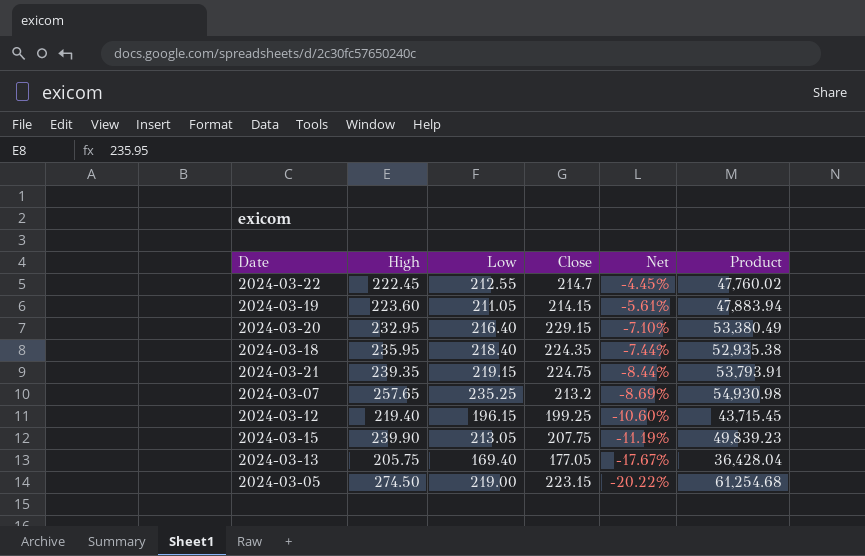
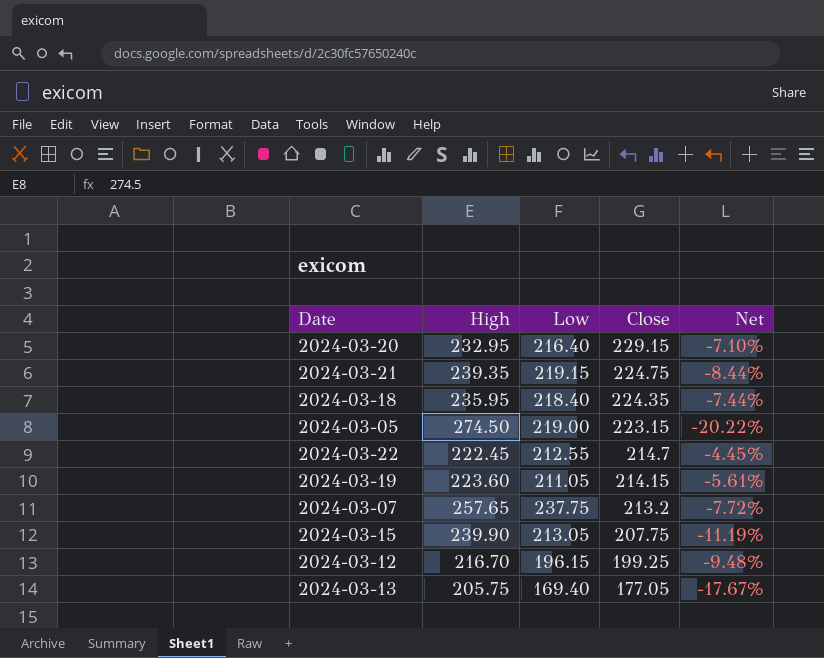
row order: Net descending -> Close descending
column Product | formula: [High] * [Close] -> none
2024-03-07 | Low: 235.25 -> 237.75
2024-03-07 | Net: -8.69% -> -7.72%
2024-03-12 | High: 219.40 -> 216.70
2024-03-12 | Net: -10.60% -> -9.48%

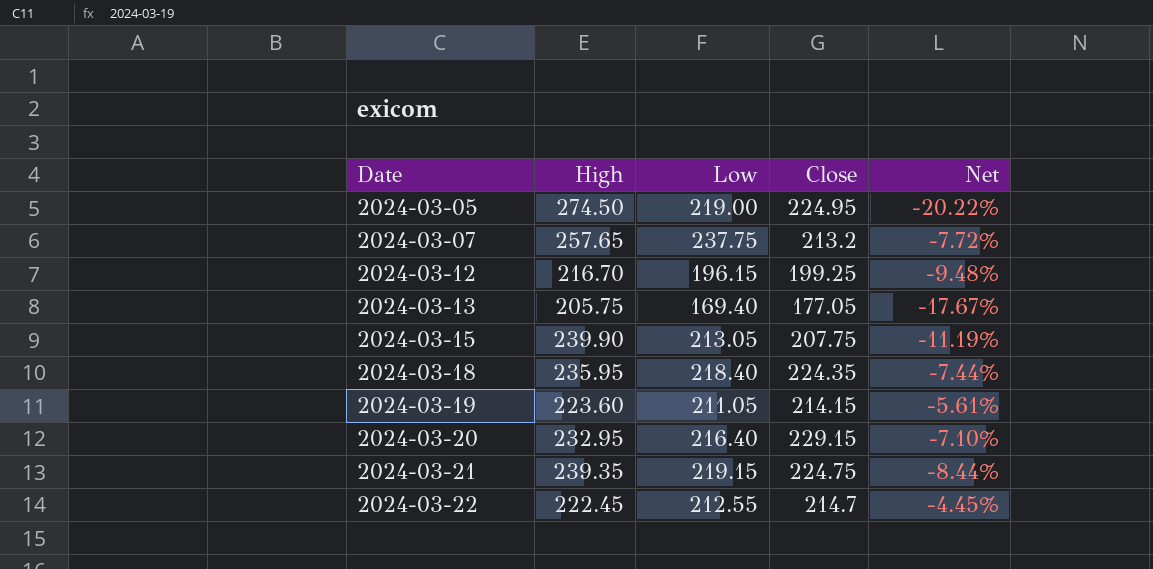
row order: Close descending -> Date ascending
2024-03-05 | Close: 223.15 -> 224.95

